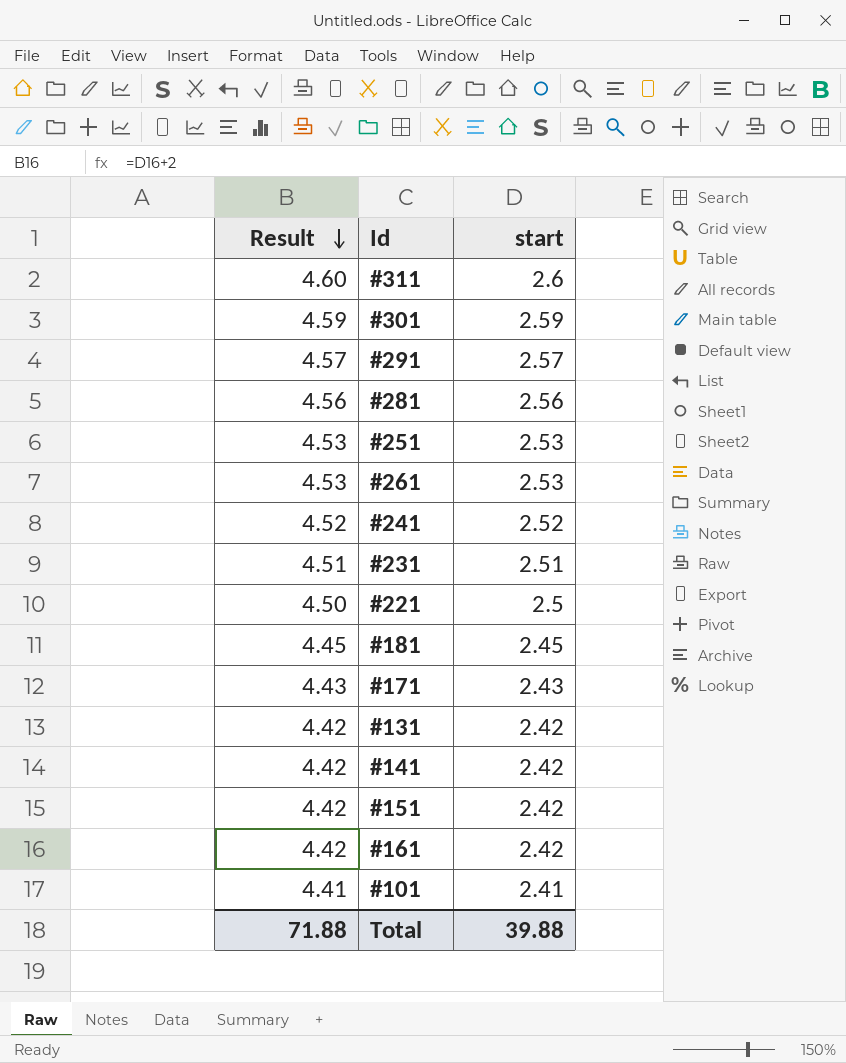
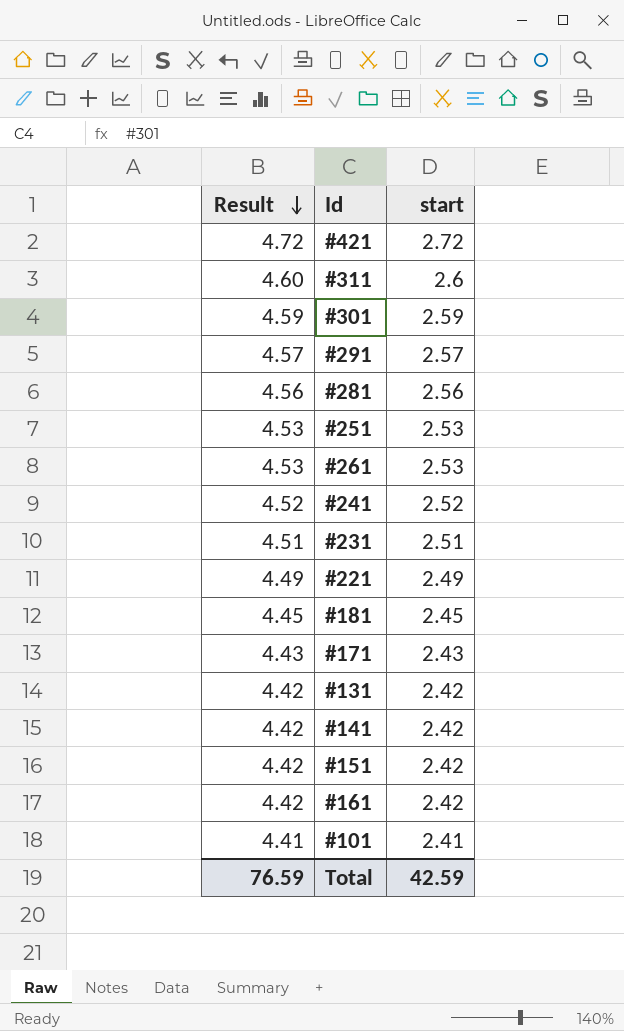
row #421: none -> 4.72 | 2.72
#221 | Result: 4.50 -> 4.49
#221 | start: 2.5 -> 2.49
Total | Result: 71.88 -> 76.59
Total | start: 39.88 -> 42.59

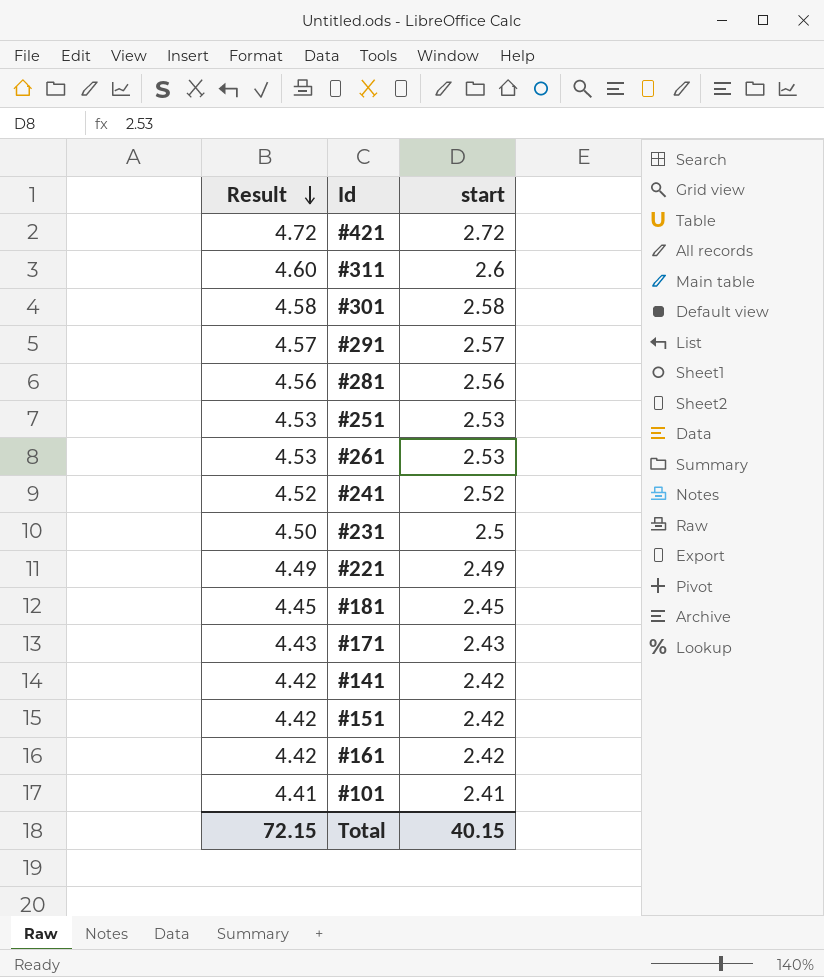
row #131: 4.42 | 2.42 -> none
#301 | Result: 4.59 -> 4.58
#301 | start: 2.59 -> 2.58
#231 | Result: 4.51 -> 4.50
#231 | start: 2.51 -> 2.5
Total | Result: 76.59 -> 72.15
Total | start: 42.59 -> 40.15

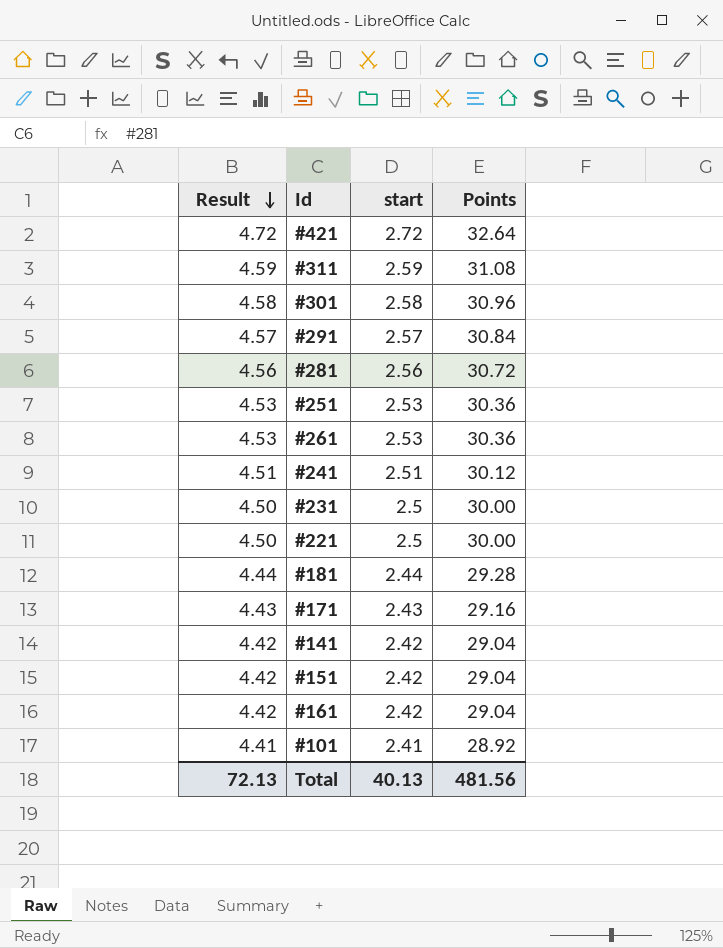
column Points | formula: none -> [start] * 12
#311 | Result: 4.60 -> 4.59
#311 | start: 2.6 -> 2.59
#241 | Result: 4.52 -> 4.51
#241 | start: 2.52 -> 2.51
#221 | Result: 4.49 -> 4.50
#221 | start: 2.49 -> 2.5
#181 | Result: 4.45 -> 4.44
#181 | start: 2.45 -> 2.44
Total | Result: 72.15 -> 72.13
Total | start: 40.15 -> 40.13

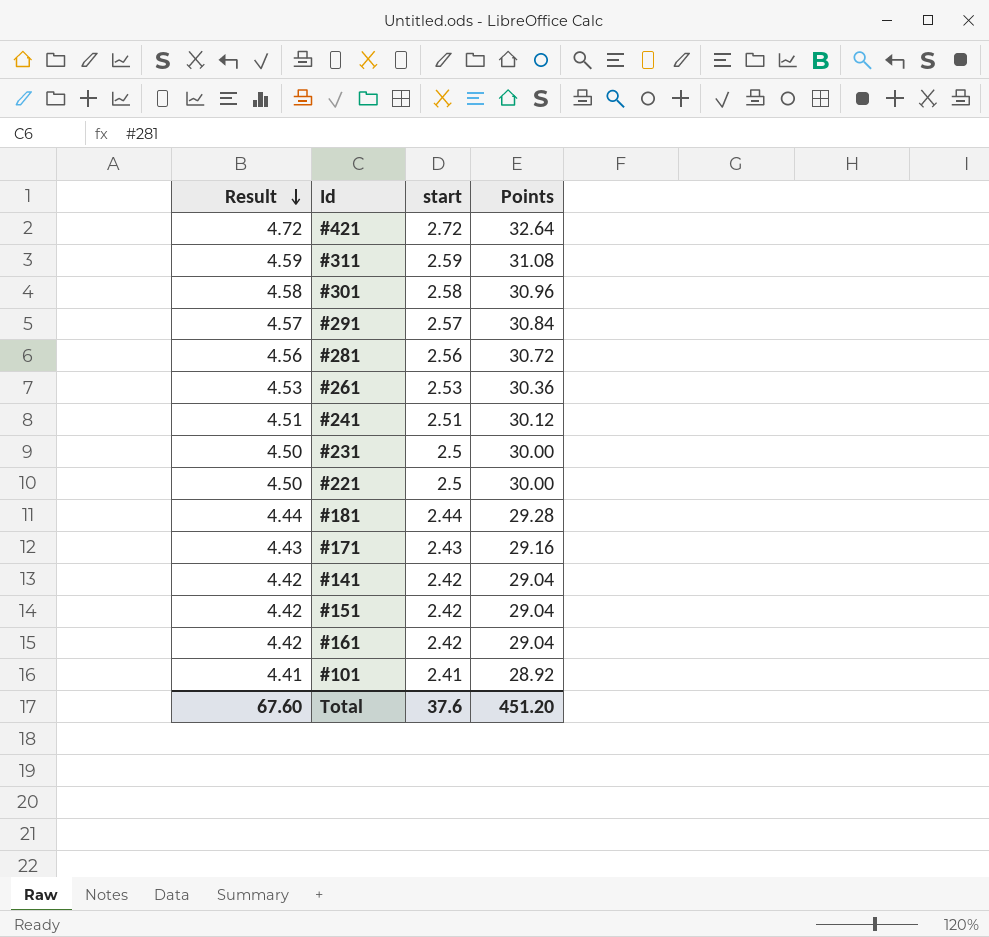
row #251: 4.53 | 2.53 | 30.36 -> none
Total | Result: 72.13 -> 67.60
Total | start: 40.13 -> 37.6
Total | Points: 481.56 -> 451.20

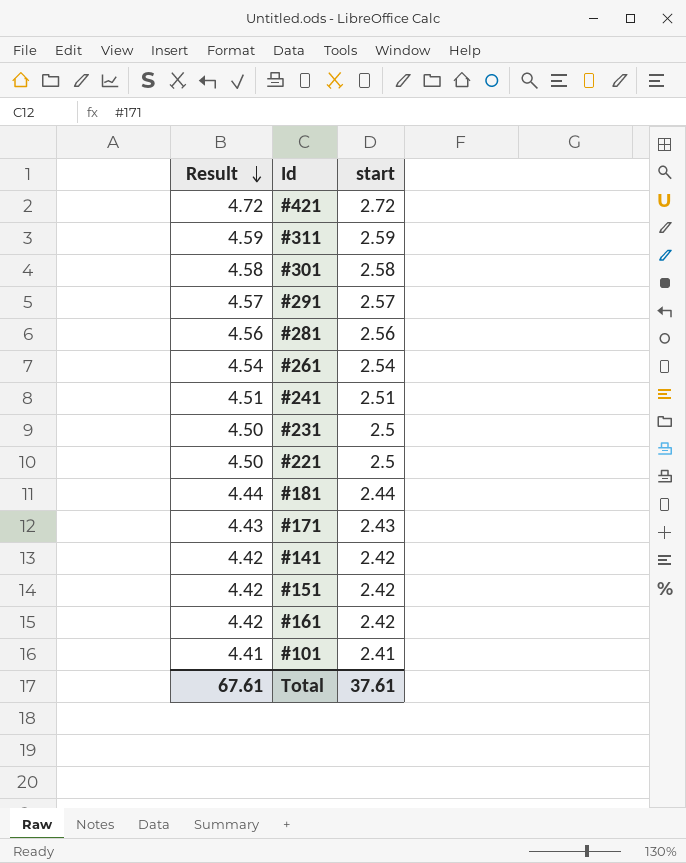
column Points | formula: [start] * 12 -> none
#261 | Result: 4.53 -> 4.54
#261 | start: 2.53 -> 2.54
Total | Result: 67.60 -> 67.61
Total | start: 37.6 -> 37.61

